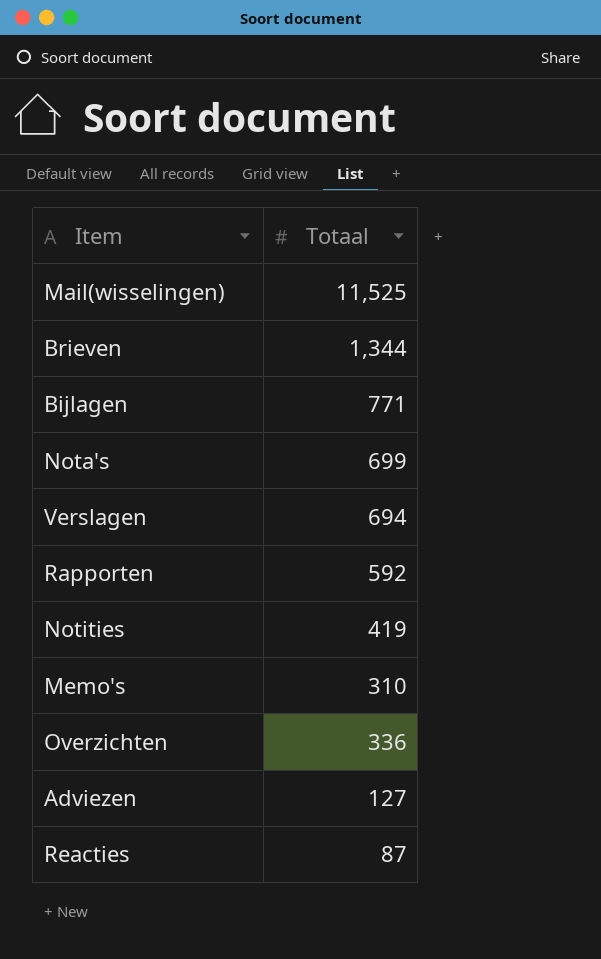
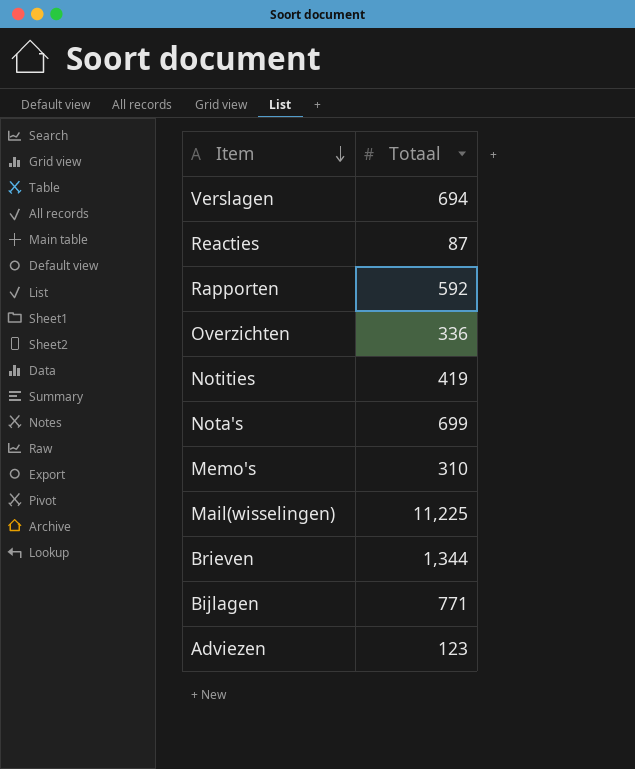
row order: none -> Item descending
Mail(wisselingen) | Totaal: 11,525 -> 11,225
Adviezen | Totaal: 127 -> 123

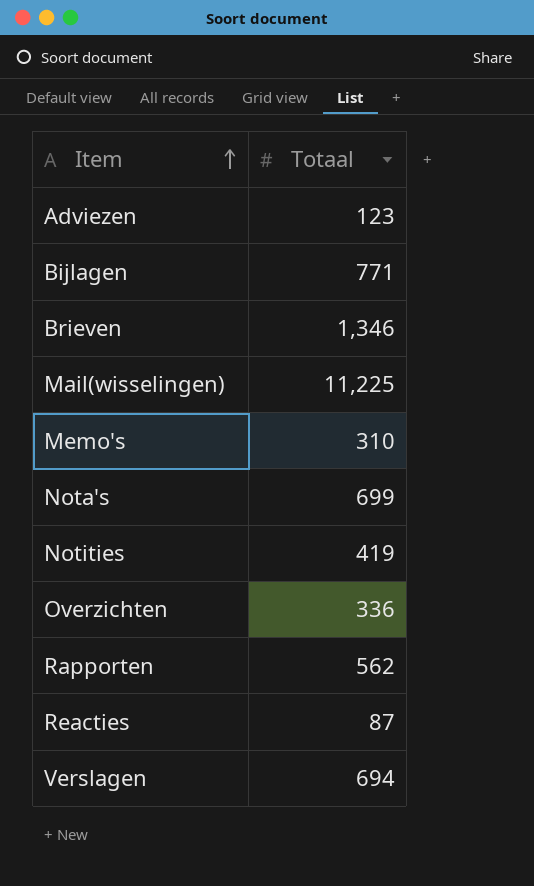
row order: Item descending -> Item ascending
Brieven | Totaal: 1,344 -> 1,346
Rapporten | Totaal: 592 -> 562

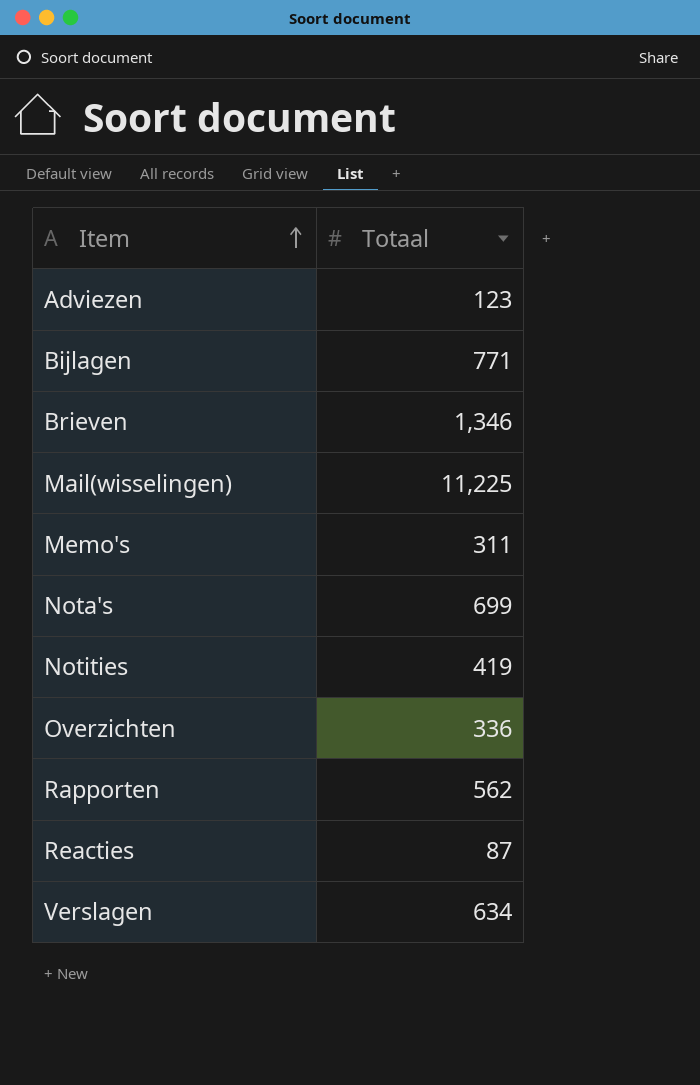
Memo's | Totaal: 310 -> 311
Verslagen | Totaal: 694 -> 634

